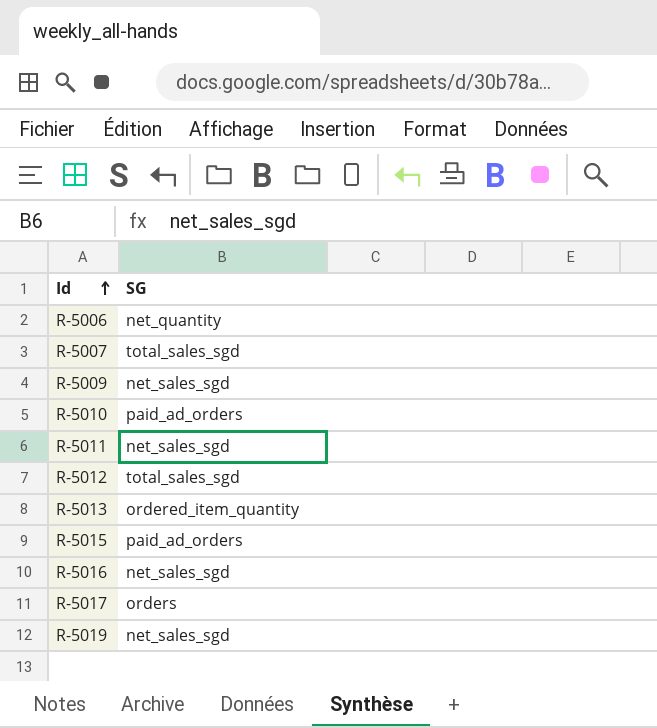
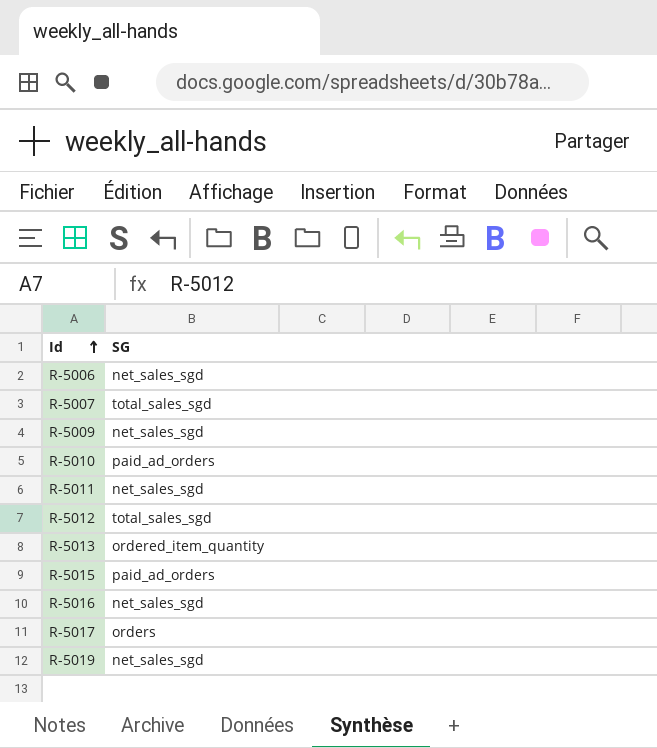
R-5006 | SG: net_quantity -> net_sales_sgd

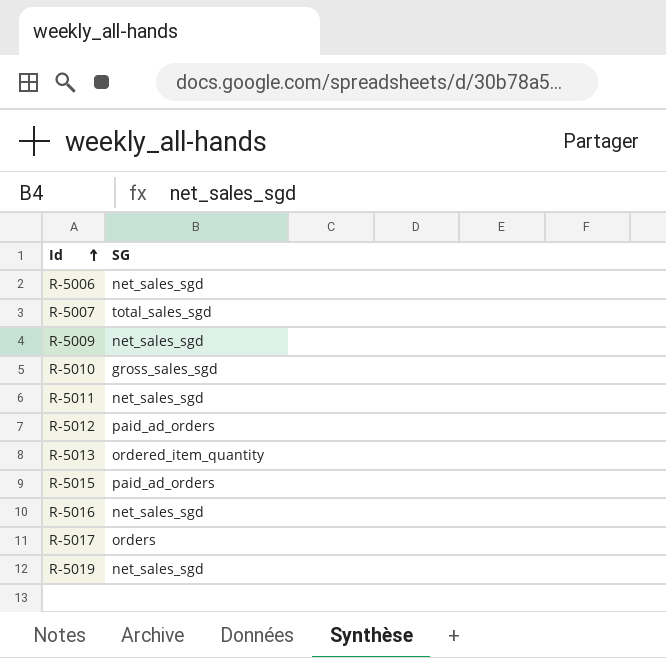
R-5010 | SG: paid_ad_orders -> gross_sales_sgd
R-5012 | SG: total_sales_sgd -> paid_ad_orders

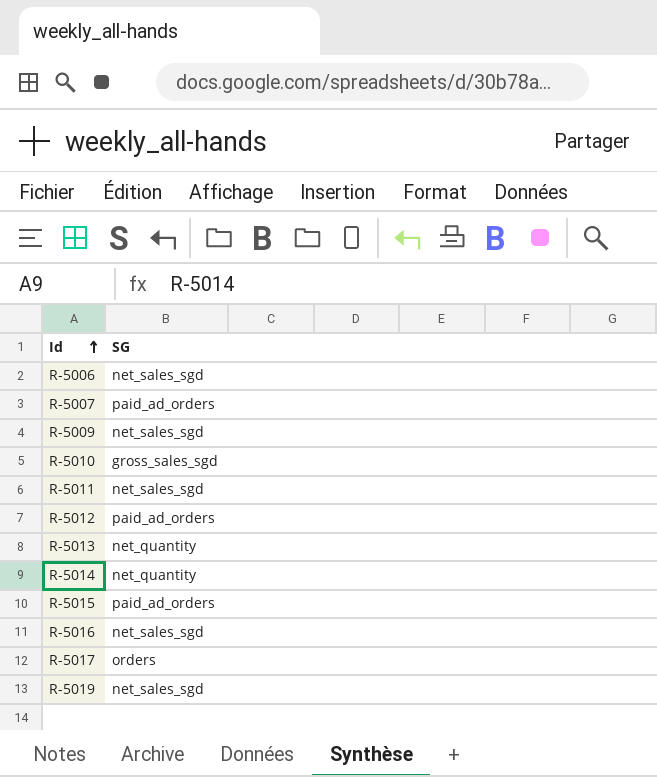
R-5007 | SG: total_sales_sgd -> paid_ad_orders
R-5013 | SG: ordered_item_quantity -> net_quantity
row R-5014: none -> net_quantity

